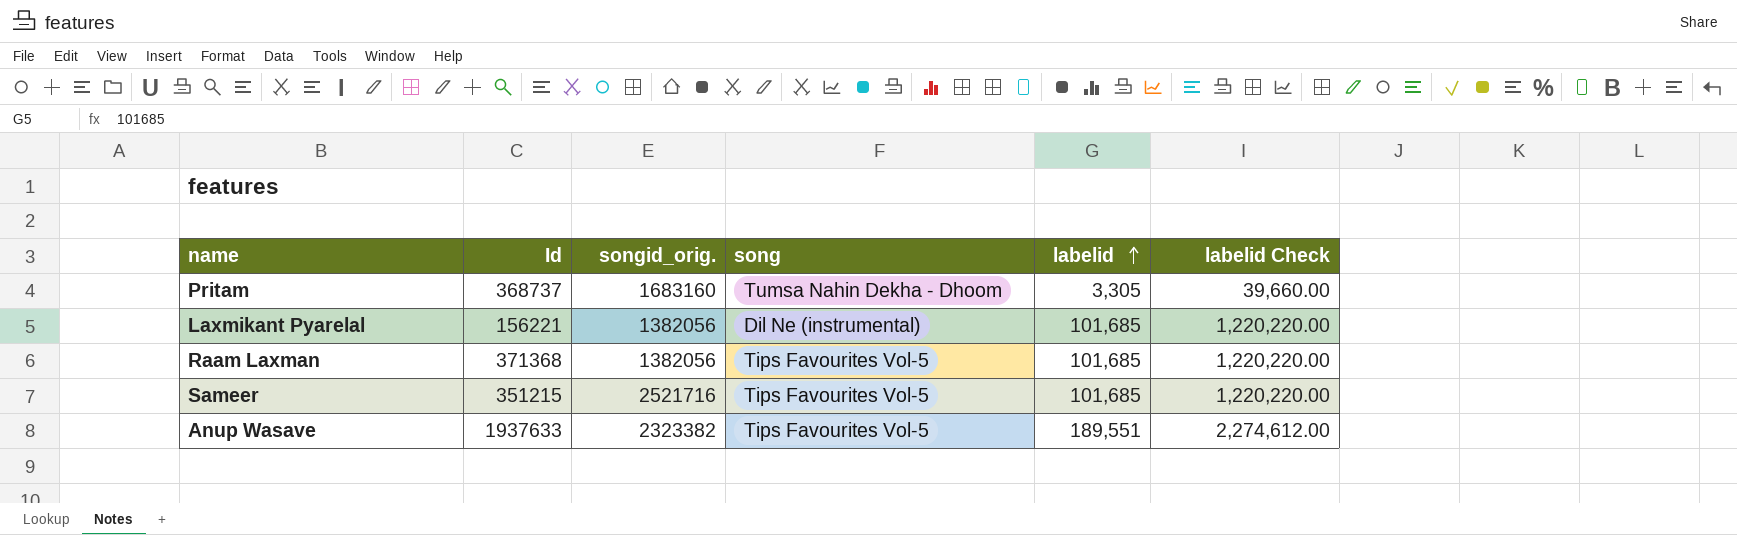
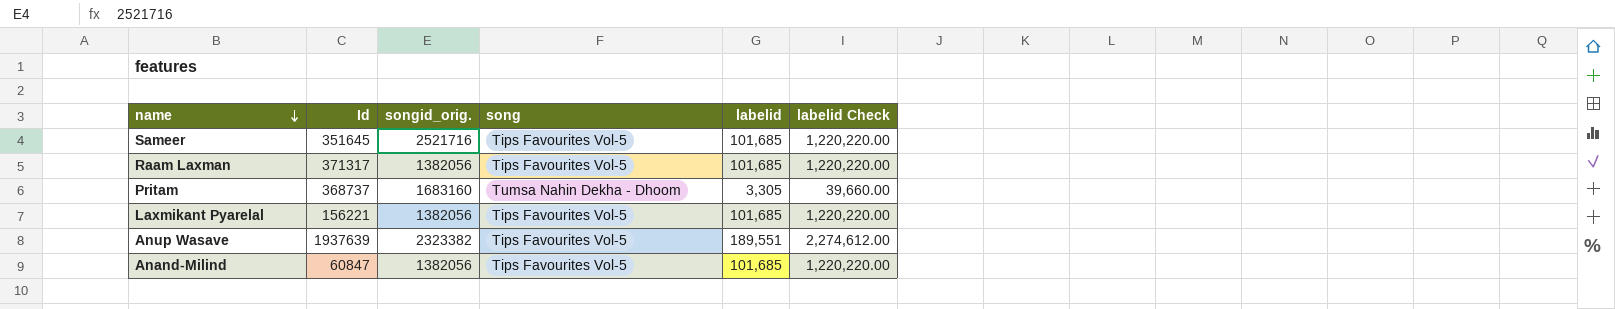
row order: labelid ascending -> name descending
Sameer | Id: 351215 -> 351645
Raam Laxman | Id: 371368 -> 371317
Laxmikant Pyarelal | song: Dil Ne (instrumental) -> Tips Favourites Vol-5
Anup Wasave | Id: 1937633 -> 1937639
row Anand-Milind: none -> 60847 | 1382056 | Tips Favourites Vol-5 | 101,685 | 1,220,220.00

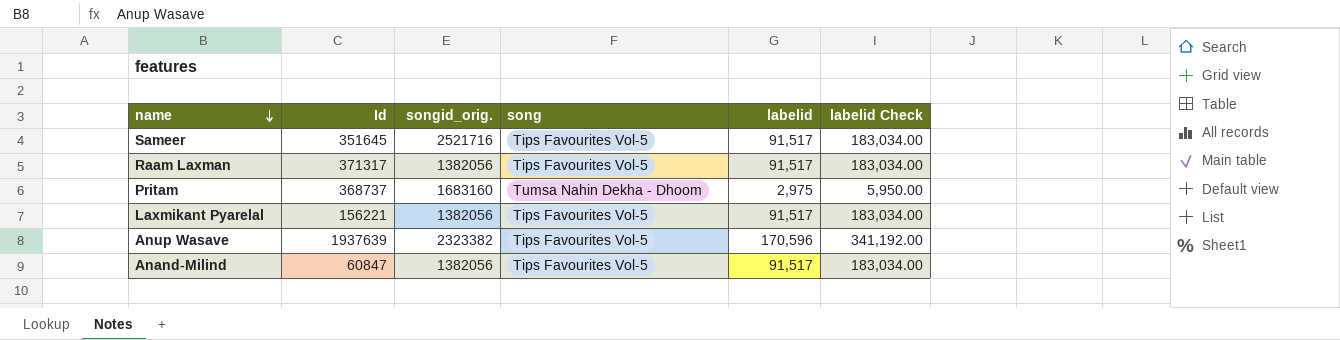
column labelid Check | formula: [labelid] * 12 -> [labelid] * 2
Sameer | labelid: 101,685 -> 91,517
Raam Laxman | labelid: 101,685 -> 91,517
Pritam | labelid: 3,305 -> 2,975
Laxmikant Pyarelal | labelid: 101,685 -> 91,517
Anup Wasave | labelid: 189,551 -> 170,596
Anand-Milind | labelid: 101,685 -> 91,517

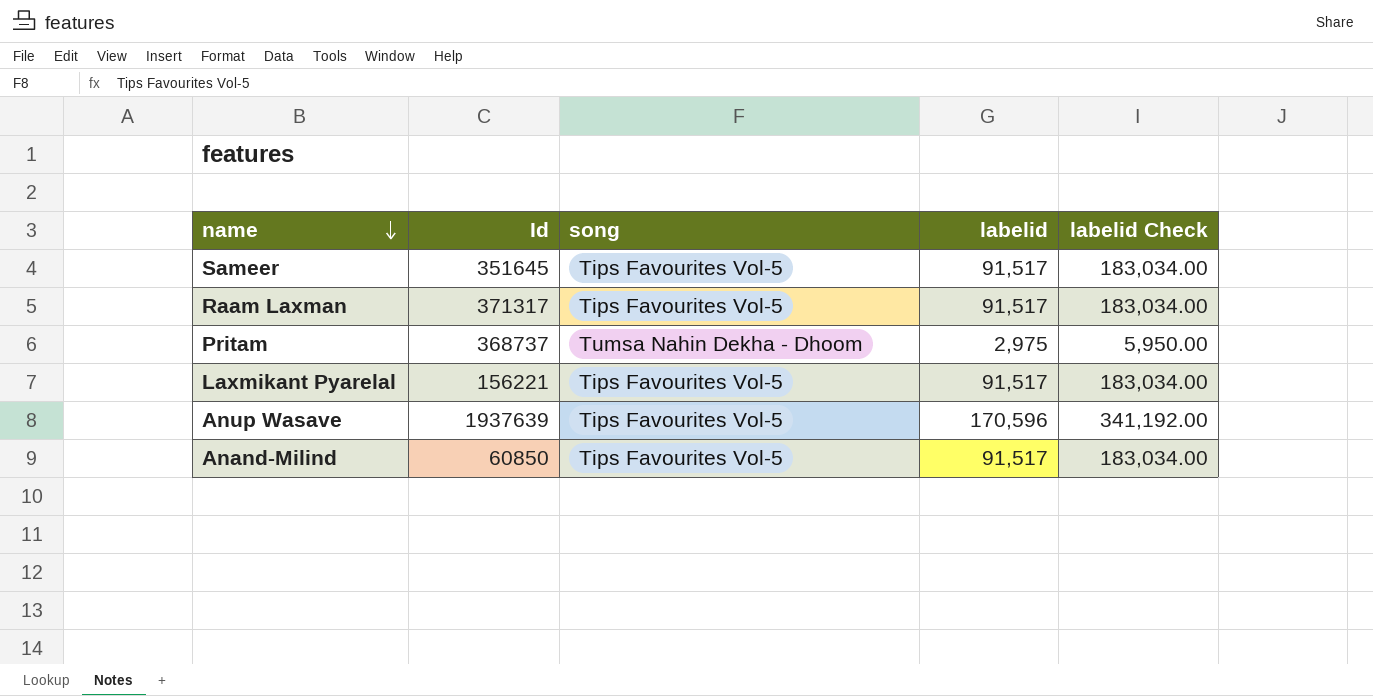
column songid_orig. | position: 3 -> none
Anand-Milind | Id: 60847 -> 60850

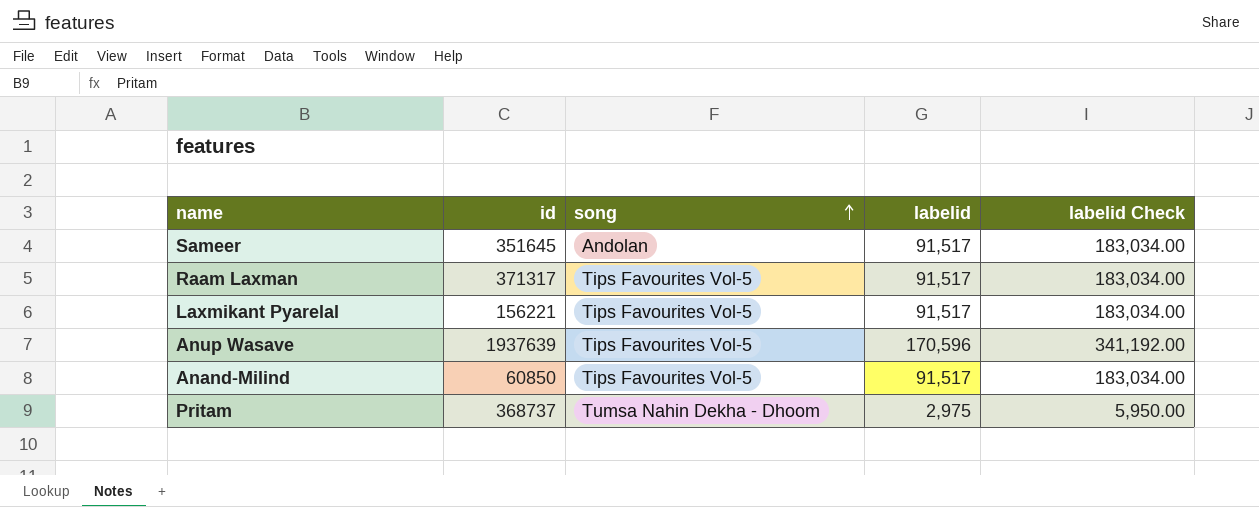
row order: name descending -> song ascending
column name: Id -> id
Sameer | song: Tips Favourites Vol-5 -> Andolan

